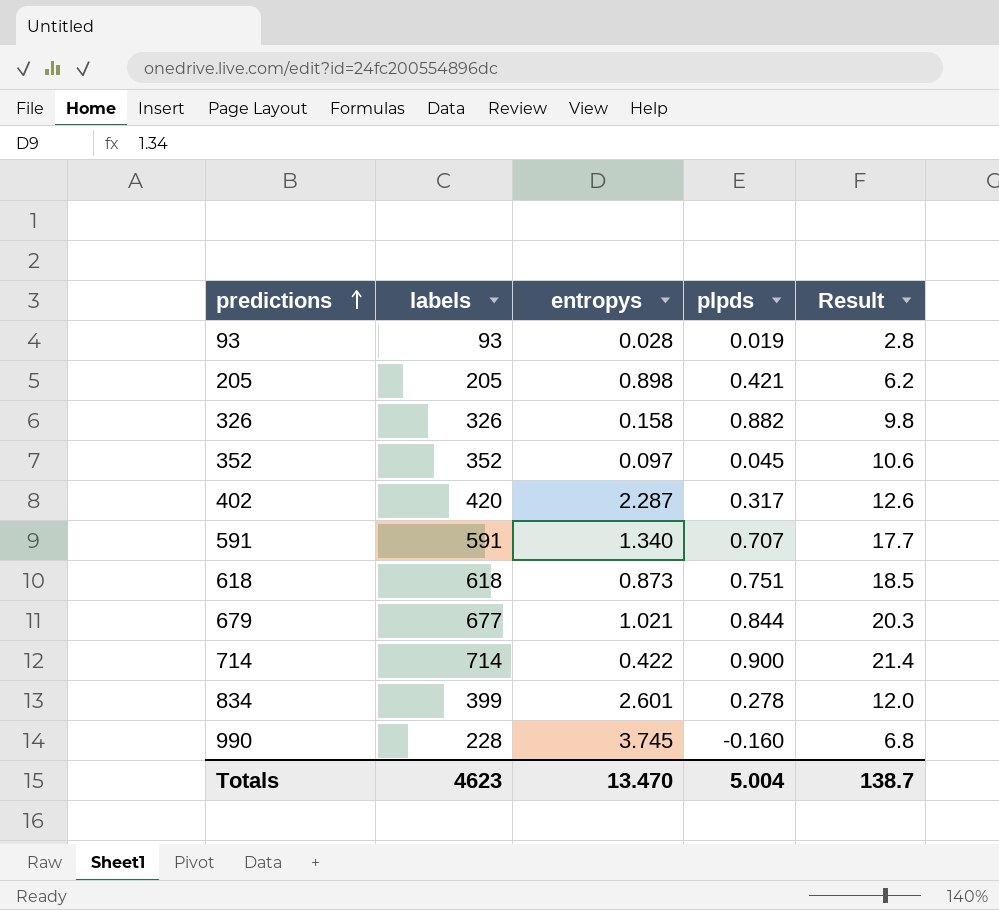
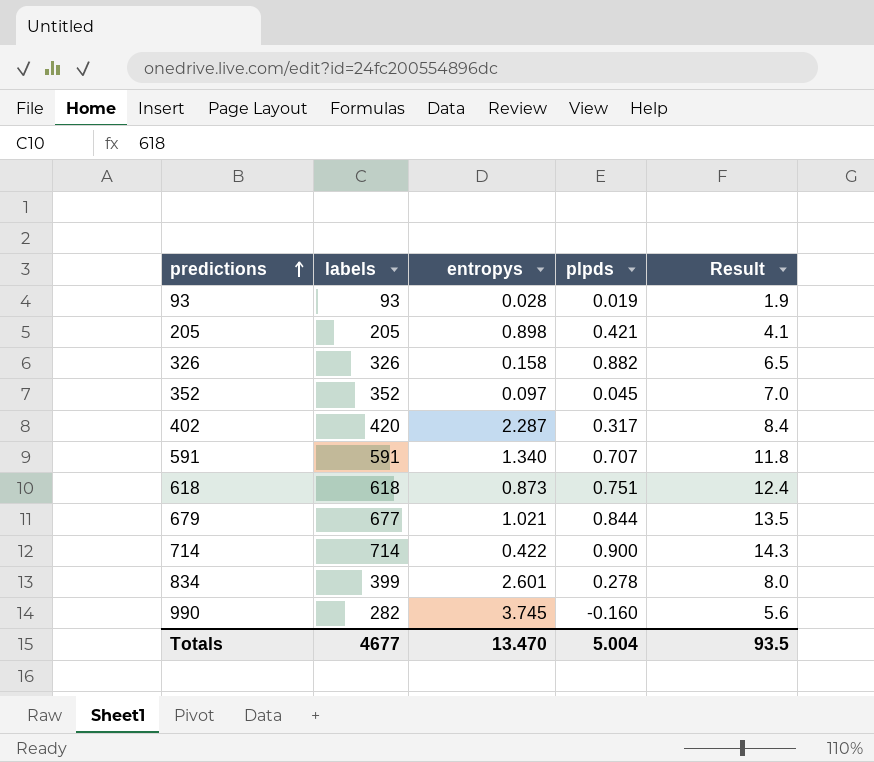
column Result | formula: [labels] * 0.03 -> [labels] * 0.02
990 | labels: 228 -> 282
Totals | labels: 4623 -> 4677
Totals | Result: 138.7 -> 93.5

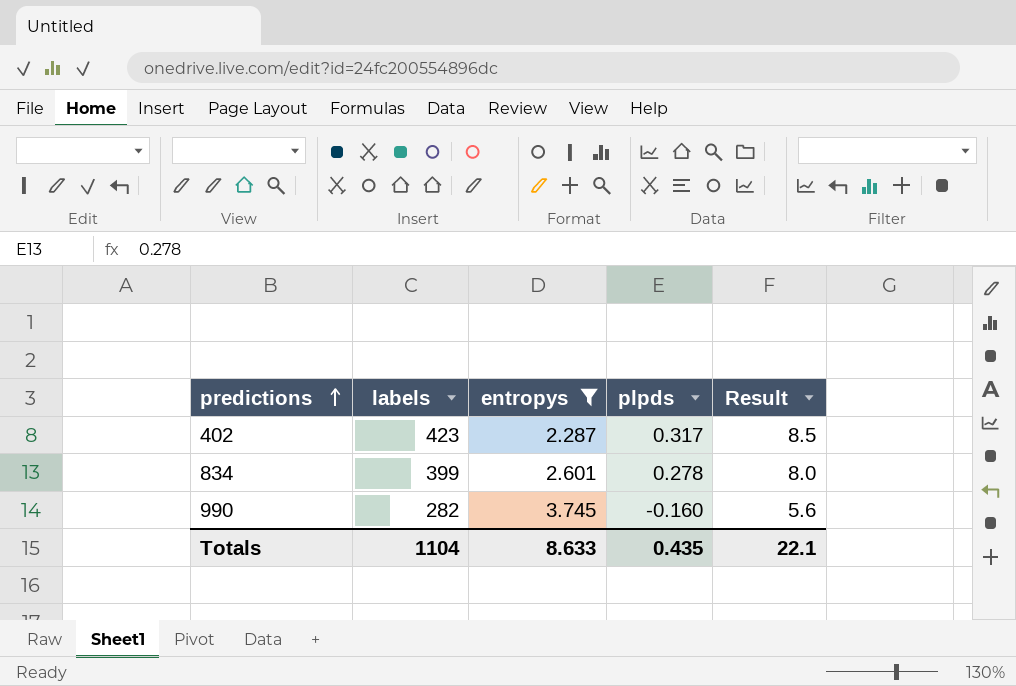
filter: none -> entropys >= 2.287
402 | labels: 420 -> 423
402 | Result: 8.4 -> 8.5
Totals | labels: 4677 -> 1104
Totals | entropys: 13.470 -> 8.633
Totals | plpds: 5.004 -> 0.435
Totals | Result: 93.5 -> 22.1

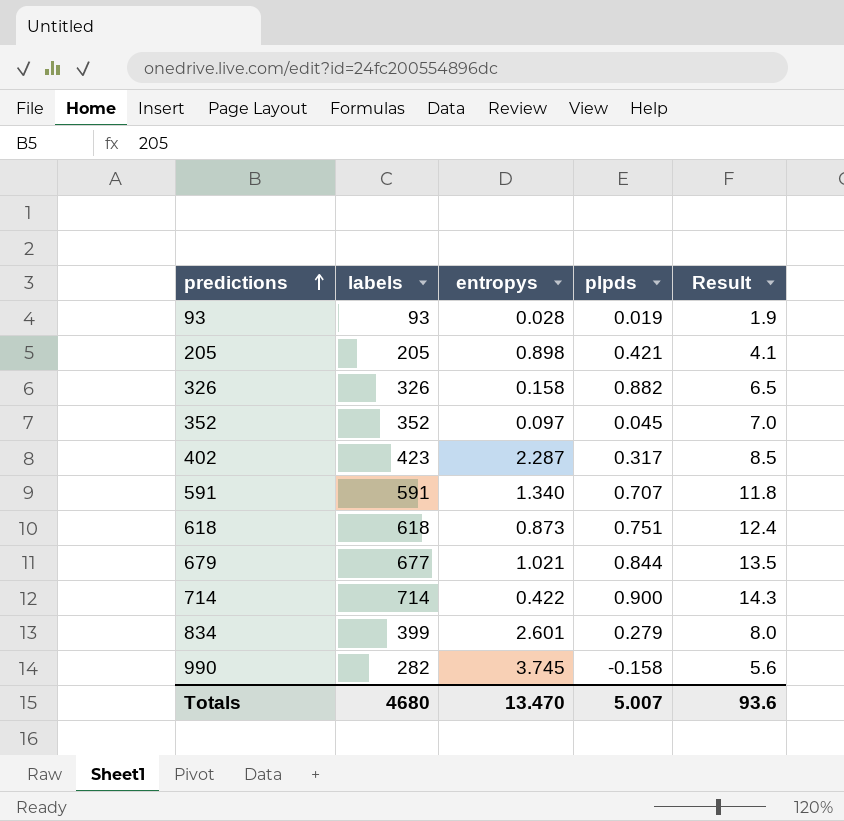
filter: entropys >= 2.287 -> none
834 | plpds: 0.278 -> 0.279
990 | plpds: -0.160 -> -0.158
Totals | labels: 1104 -> 4680
Totals | entropys: 8.633 -> 13.470
Totals | plpds: 0.435 -> 5.007
Totals | Result: 22.1 -> 93.6

